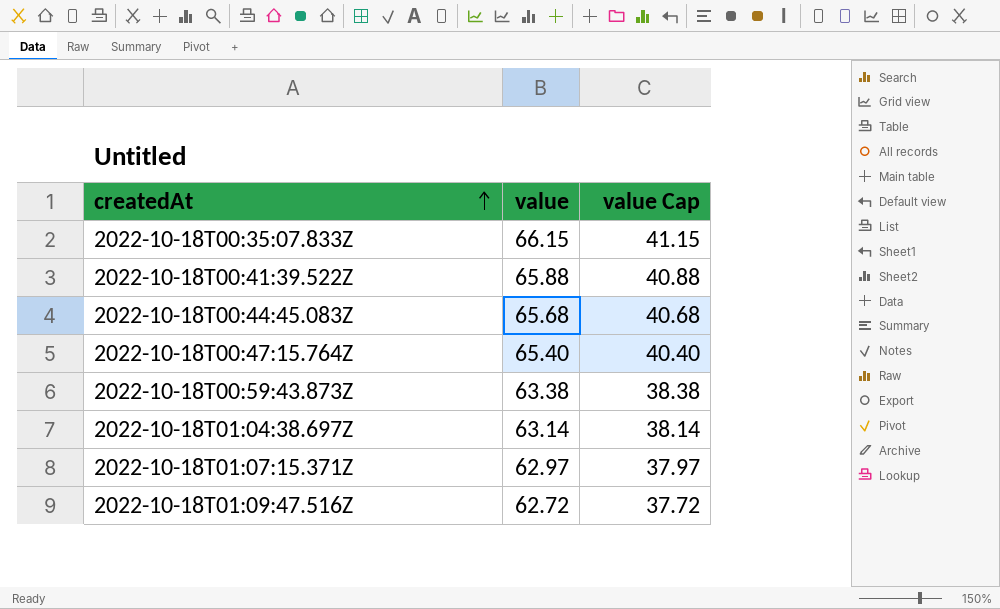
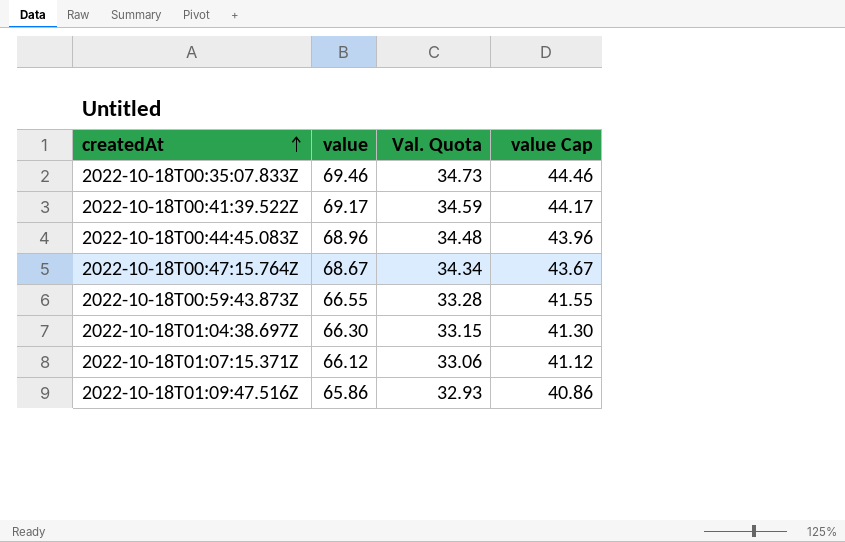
column Val. Quota | formula: none -> [value] * 0.5
2022-10-18T00:35:07.833Z | value: 66.15 -> 69.46
2022-10-18T00:35:07.833Z | value Cap: 41.15 -> 44.46
2022-10-18T00:41:39.522Z | value: 65.88 -> 69.17
2022-10-18T00:41:39.522Z | value Cap: 40.88 -> 44.17
2022-10-18T00:44:45.083Z | value: 65.68 -> 68.96
2022-10-18T00:44:45.083Z | value Cap: 40.68 -> 43.96
2022-10-18T00:47:15.764Z | value: 65.40 -> 68.67
2022-10-18T00:47:15.764Z | value Cap: 40.40 -> 43.67
2022-10-18T00:59:43.873Z | value: 63.38 -> 66.55
2022-10-18T00:59:43.873Z | value Cap: 38.38 -> 41.55
2022-10-18T01:04:38.697Z | value: 63.14 -> 66.30
2022-10-18T01:04:38.697Z | value Cap: 38.14 -> 41.30
2022-10-18T01:07:15.371Z | value: 62.97 -> 66.12
2022-10-18T01:07:15.371Z | value Cap: 37.97 -> 41.12
2022-10-18T01:09:47.516Z | value: 62.72 -> 65.86
2022-10-18T01:09:47.516Z | value Cap: 37.72 -> 40.86

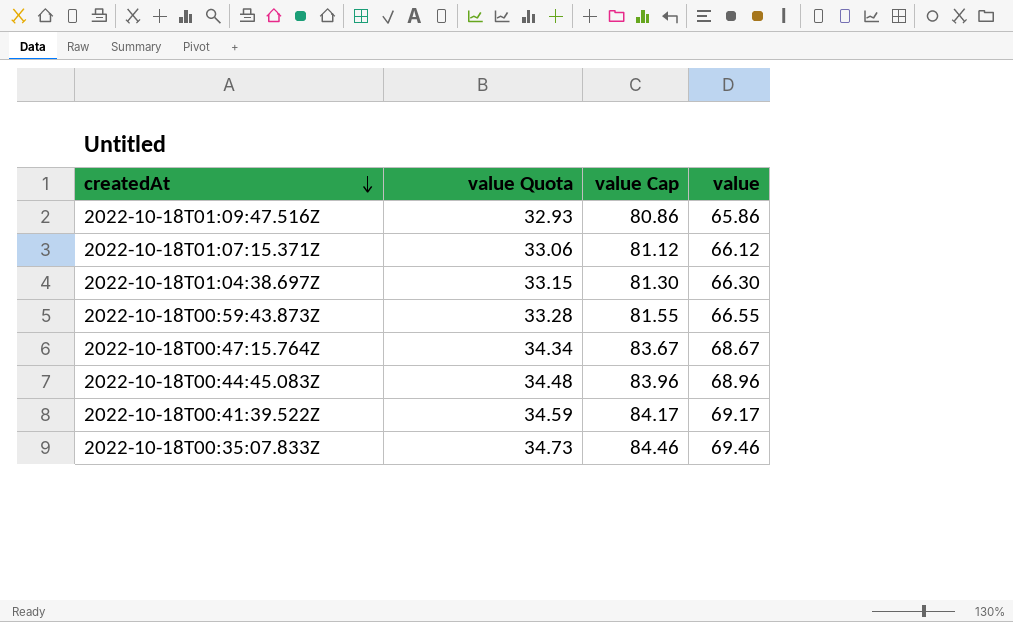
row order: createdAt ascending -> createdAt descending
column name: Val. Quota -> value Quota
column value Cap | formula: [value] - 25 -> [value] + 15
column value | position: 2 -> 4

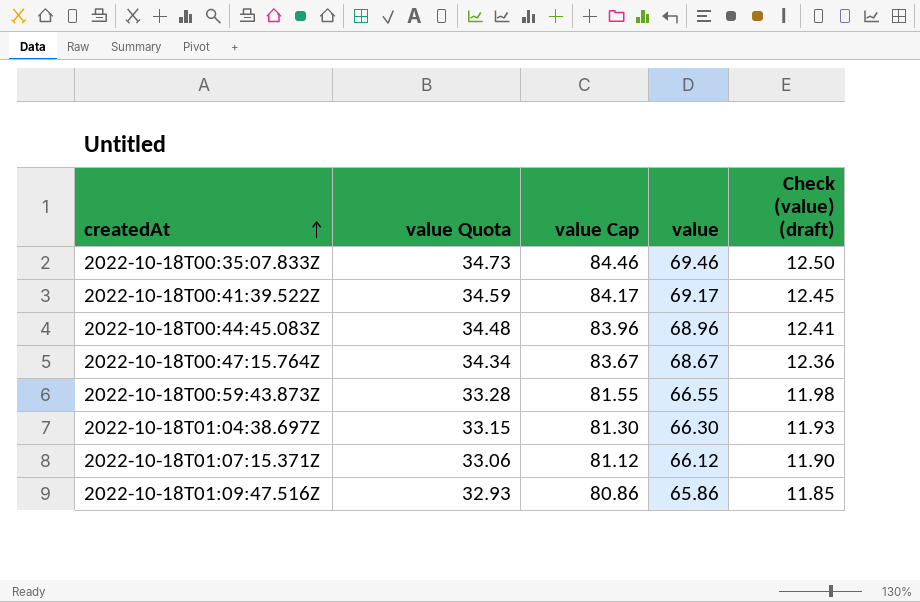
row order: createdAt descending -> createdAt ascending
column Check (value) (draft) | formula: none -> [value] * 0.18

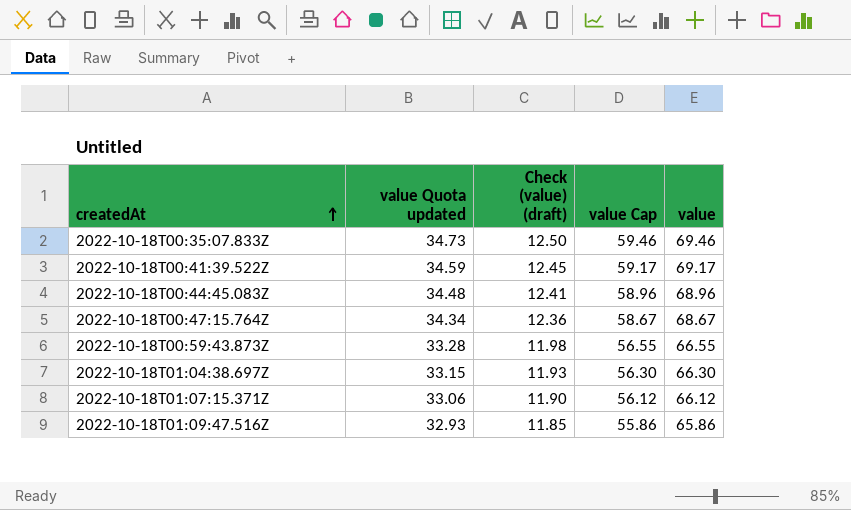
column name: value Quota -> value Quota updated
column Check (value) (draft) | position: 5 -> 3
column value Cap | formula: [value] + 15 -> [value] - 10

